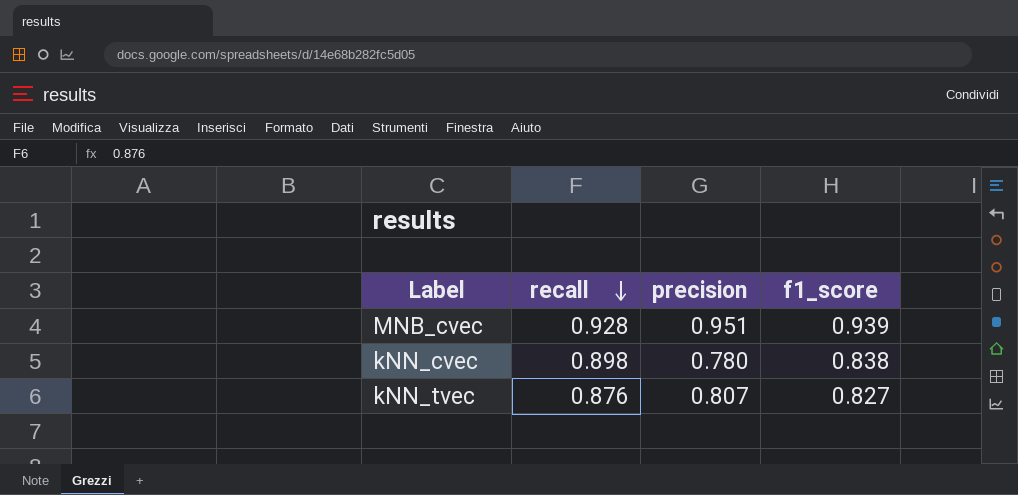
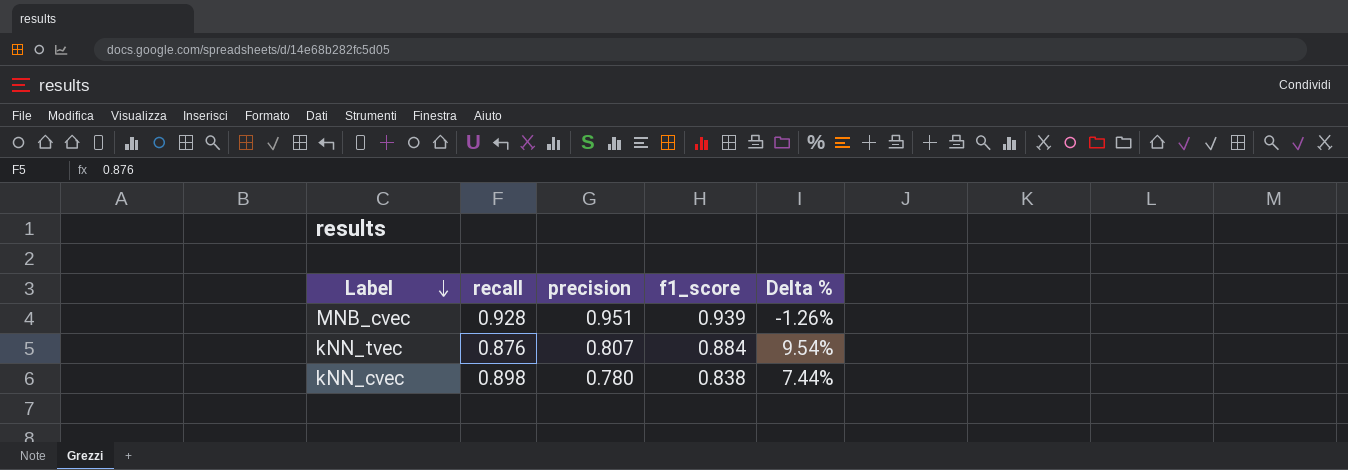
row order: recall descending -> Label descending
column Delta % | formula: none -> ([f1_score] - [precision]) / [precision]
kNN_tvec | f1_score: 0.827 -> 0.884

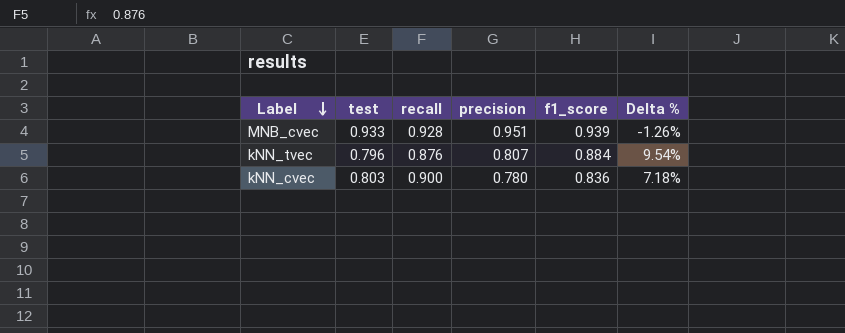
column test | position: none -> 2
kNN_cvec | recall: 0.898 -> 0.900
kNN_cvec | f1_score: 0.838 -> 0.836
kNN_cvec | Delta %: 7.44% -> 7.18%

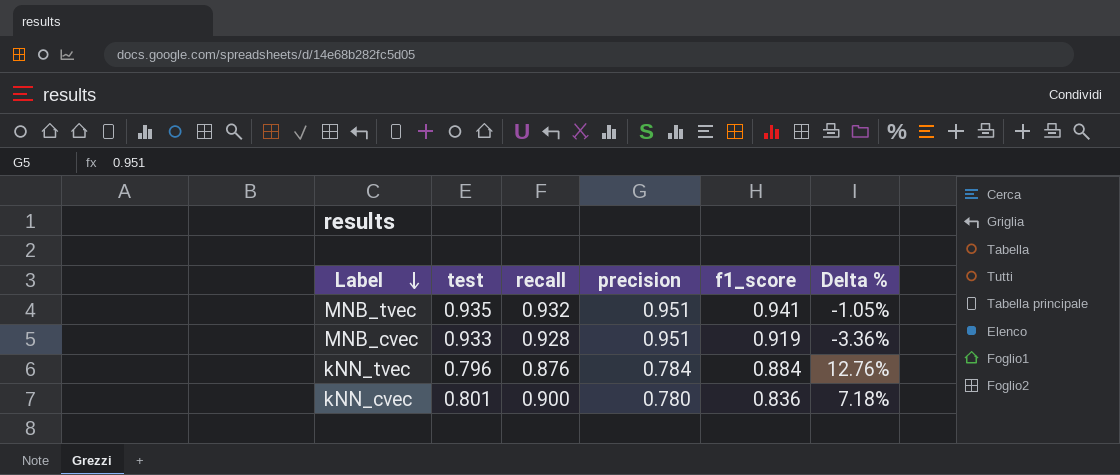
row MNB_tvec: none -> 0.935 | 0.932 | 0.951 | 0.941 | -1.05%
MNB_cvec | f1_score: 0.939 -> 0.919
MNB_cvec | Delta %: -1.26% -> -3.36%
kNN_tvec | precision: 0.807 -> 0.784
kNN_tvec | Delta %: 9.54% -> 12.76%
kNN_cvec | test: 0.803 -> 0.801

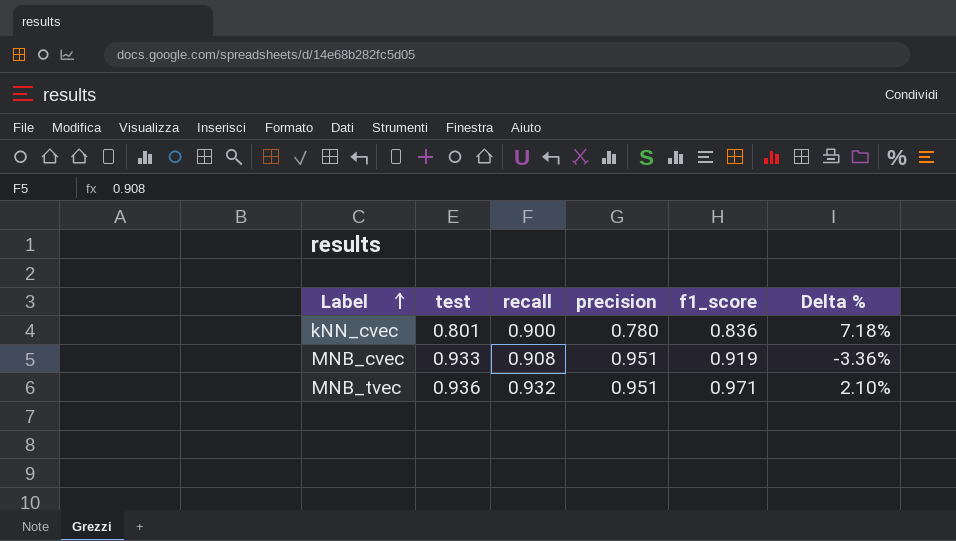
row order: Label descending -> Label ascending
row kNN_tvec: 0.796 | 0.876 | 0.784 | 0.884 | 12.76% -> none
MNB_cvec | recall: 0.928 -> 0.908
MNB_tvec | test: 0.935 -> 0.936
MNB_tvec | f1_score: 0.941 -> 0.971
MNB_tvec | Delta %: -1.05% -> 2.10%

